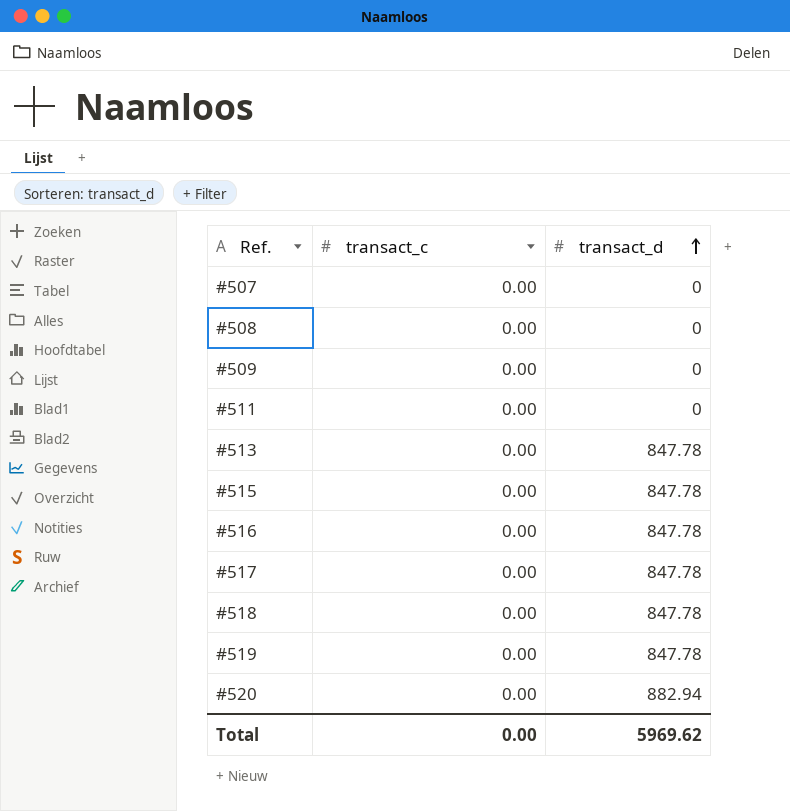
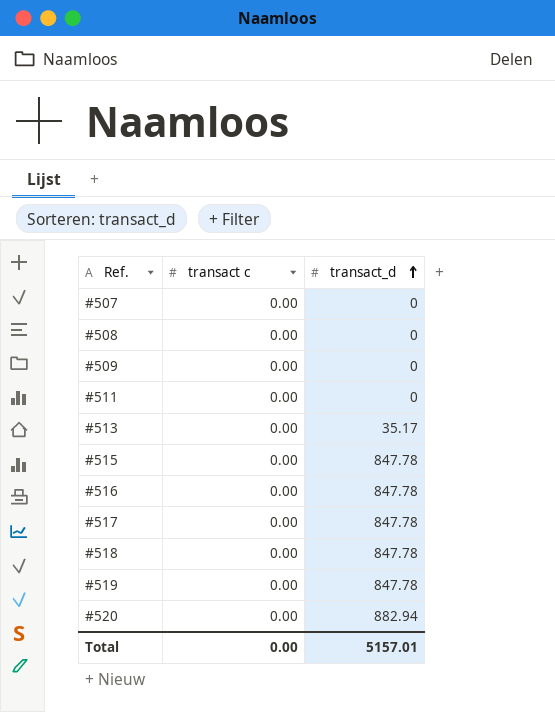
column name: transact_c -> transact c
#513 | transact_d: 847.78 -> 35.17
Total | transact_d: 5969.62 -> 5157.01

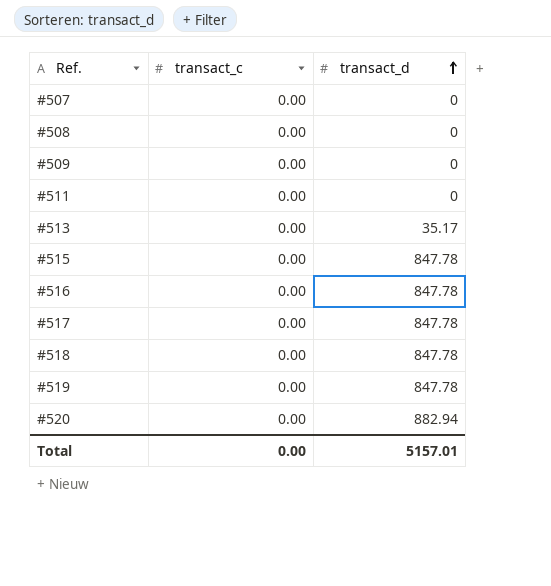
column name: transact c -> transact_c

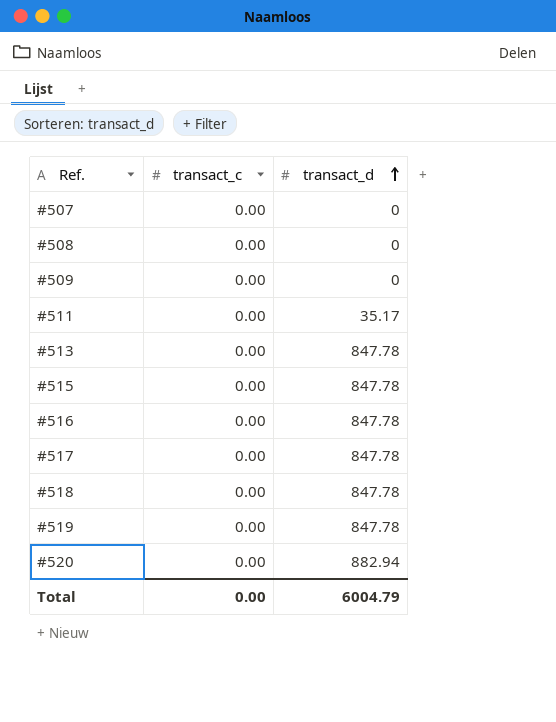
#511 | transact_d: 0 -> 35.17
#513 | transact_d: 35.17 -> 847.78
Total | transact_d: 5157.01 -> 6004.79

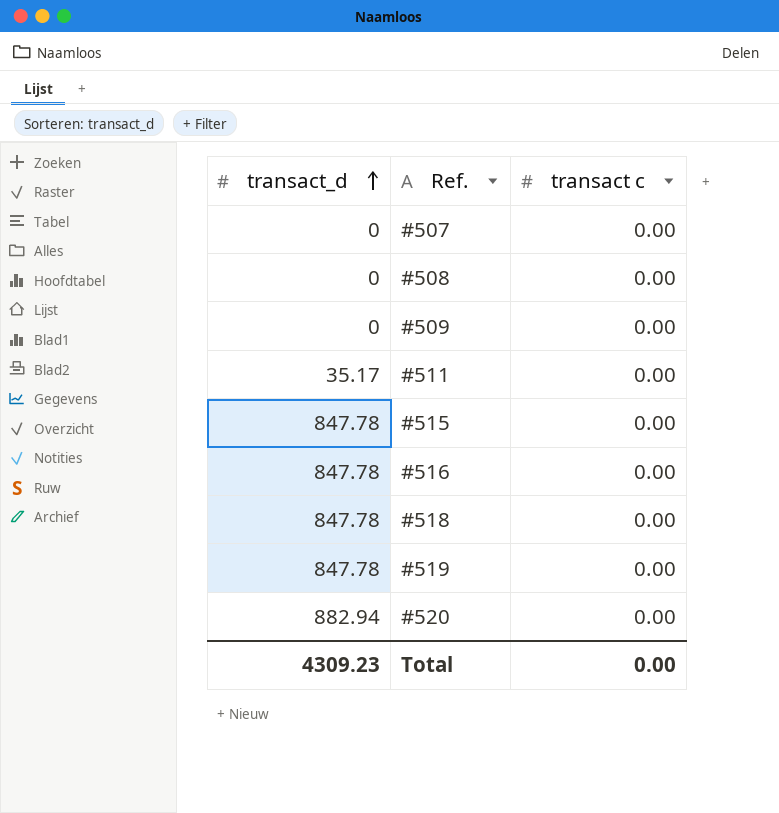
column transact_d | position: 3 -> 1
column name: transact_c -> transact c
row #513: 0.00 | 847.78 -> none
row #517: 0.00 | 847.78 -> none
Total | transact_d: 6004.79 -> 4309.23

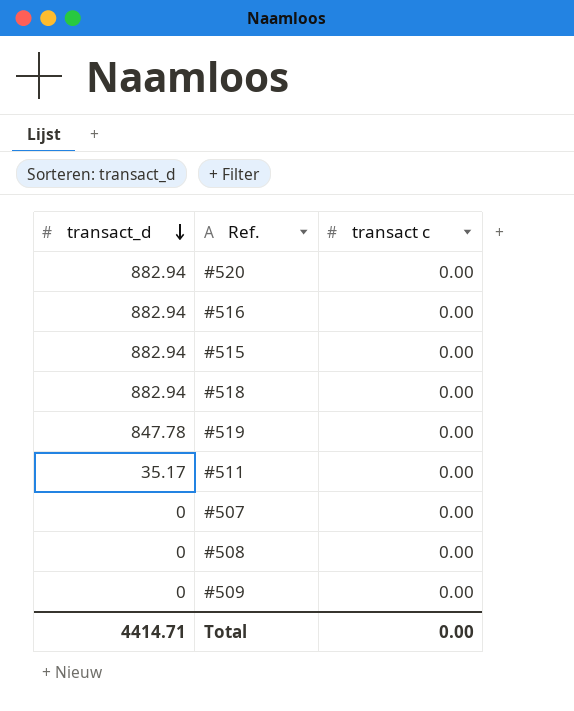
row order: transact_d ascending -> transact_d descending
#516 | transact_d: 847.78 -> 882.94
#515 | transact_d: 847.78 -> 882.94
#518 | transact_d: 847.78 -> 882.94
Total | transact_d: 4309.23 -> 4414.71

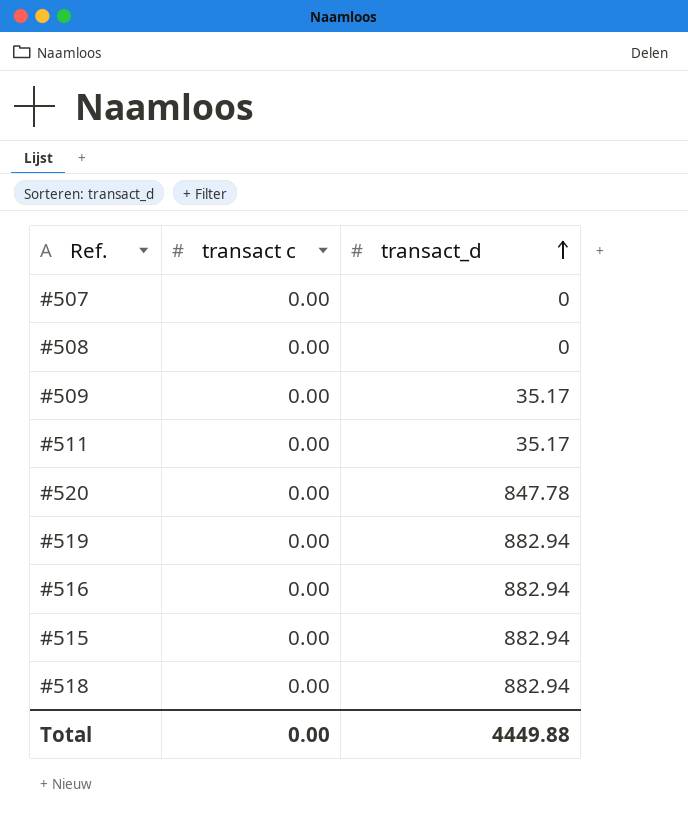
row order: transact_d descending -> transact_d ascending
column transact_d | position: 1 -> 3
#509 | transact_d: 0 -> 35.17
#520 | transact_d: 882.94 -> 847.78
#519 | transact_d: 847.78 -> 882.94
Total | transact_d: 4414.71 -> 4449.88

